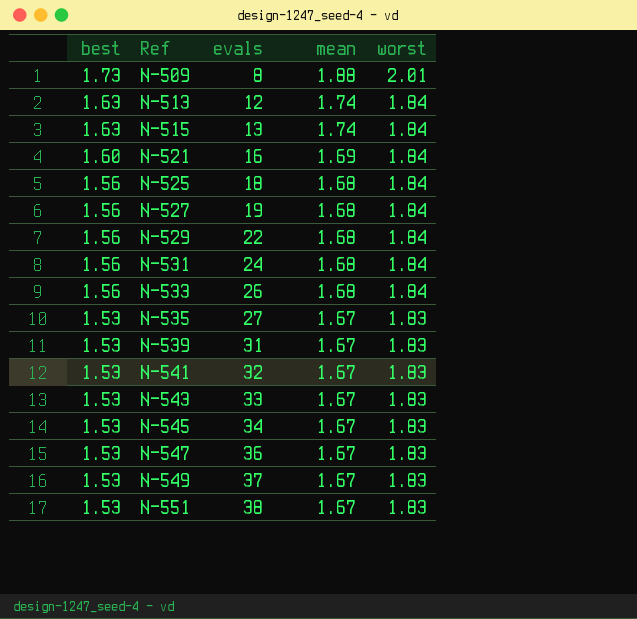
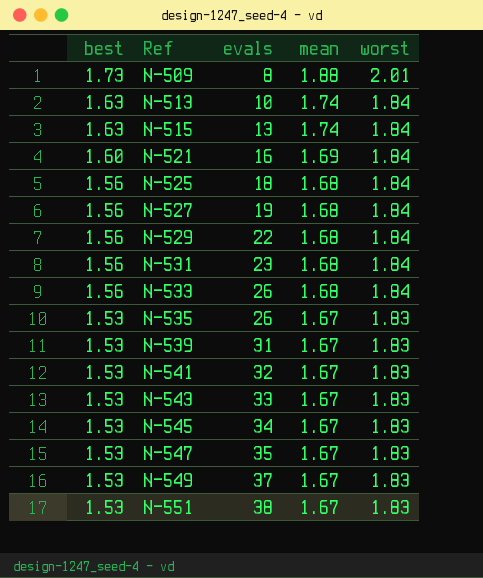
N-513 | evals: 12 -> 10
N-531 | evals: 24 -> 23
N-535 | evals: 27 -> 26
N-547 | evals: 36 -> 35

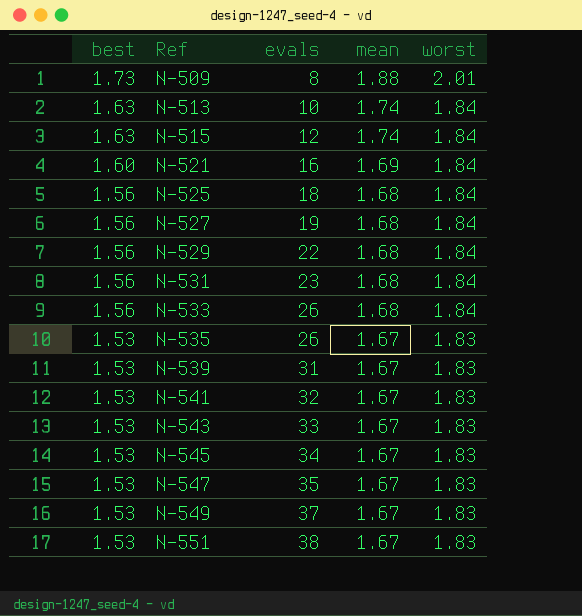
N-515 | evals: 13 -> 12

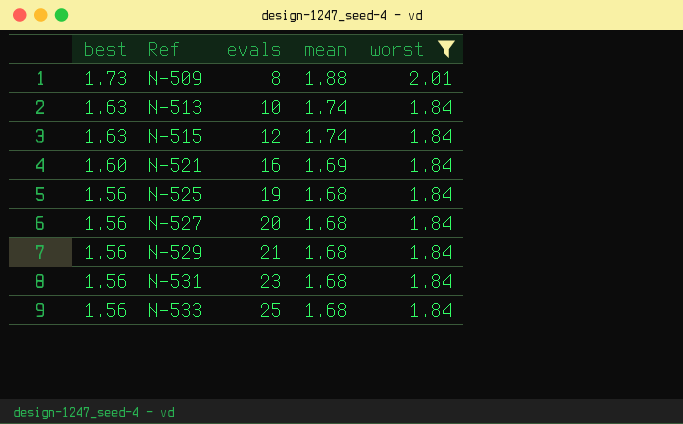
filter: none -> worst != 1.83
N-525 | evals: 18 -> 19
N-527 | evals: 19 -> 20
N-529 | evals: 22 -> 21
N-533 | evals: 26 -> 25

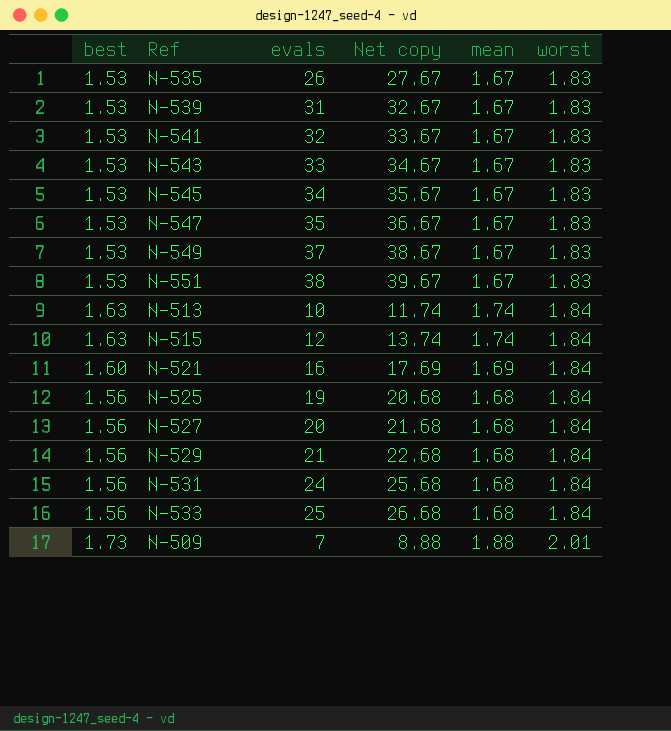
filter: worst != 1.83 -> none
row order: best descending -> worst ascending
column Net copy | formula: none -> [evals] + [mean]
N-531 | evals: 23 -> 24
N-509 | evals: 8 -> 7

